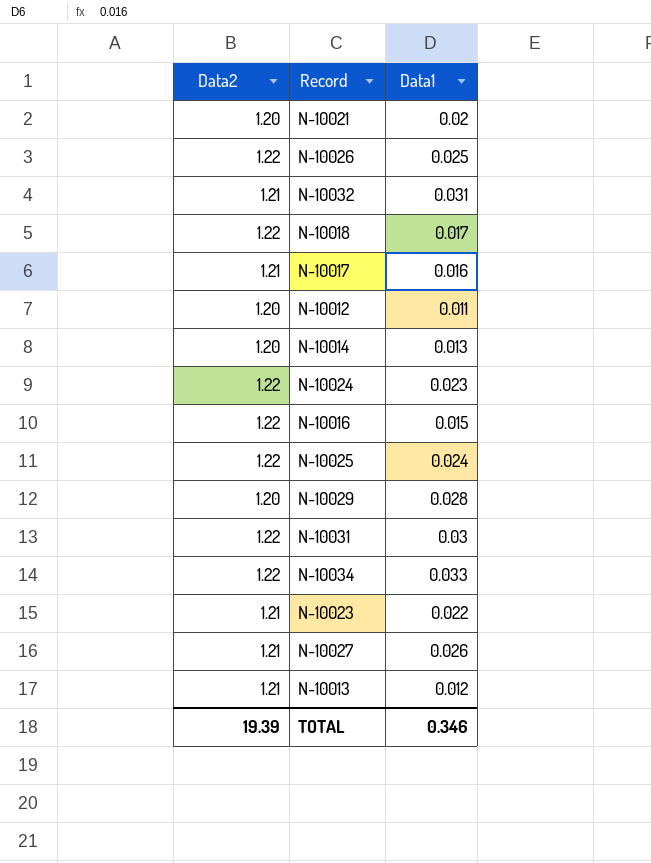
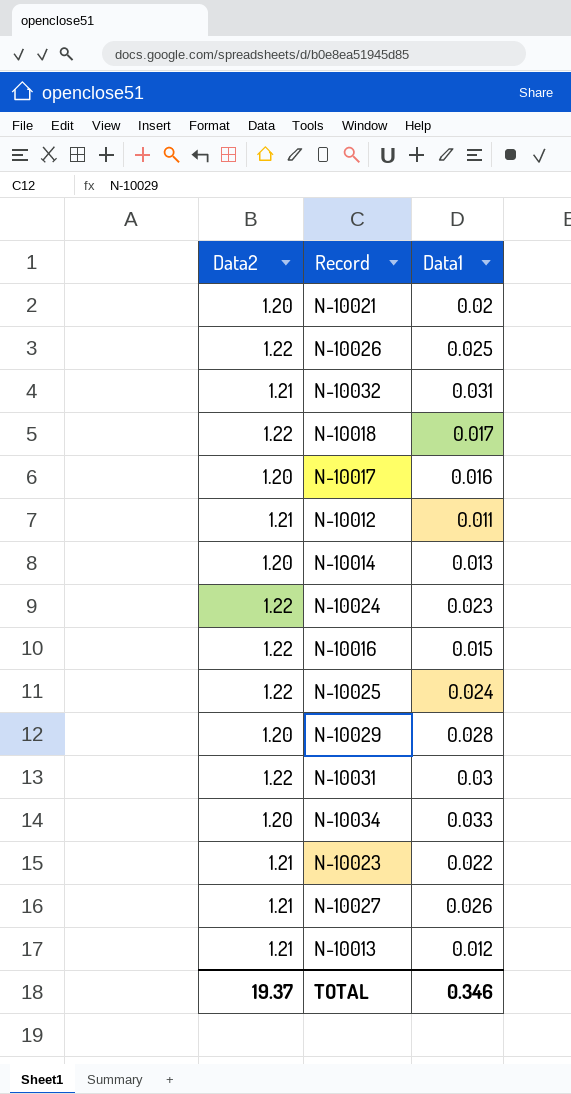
N-10017 | Data2: 1.21 -> 1.20
N-10012 | Data2: 1.20 -> 1.21
N-10034 | Data2: 1.22 -> 1.20
TOTAL | Data2: 19.39 -> 19.37

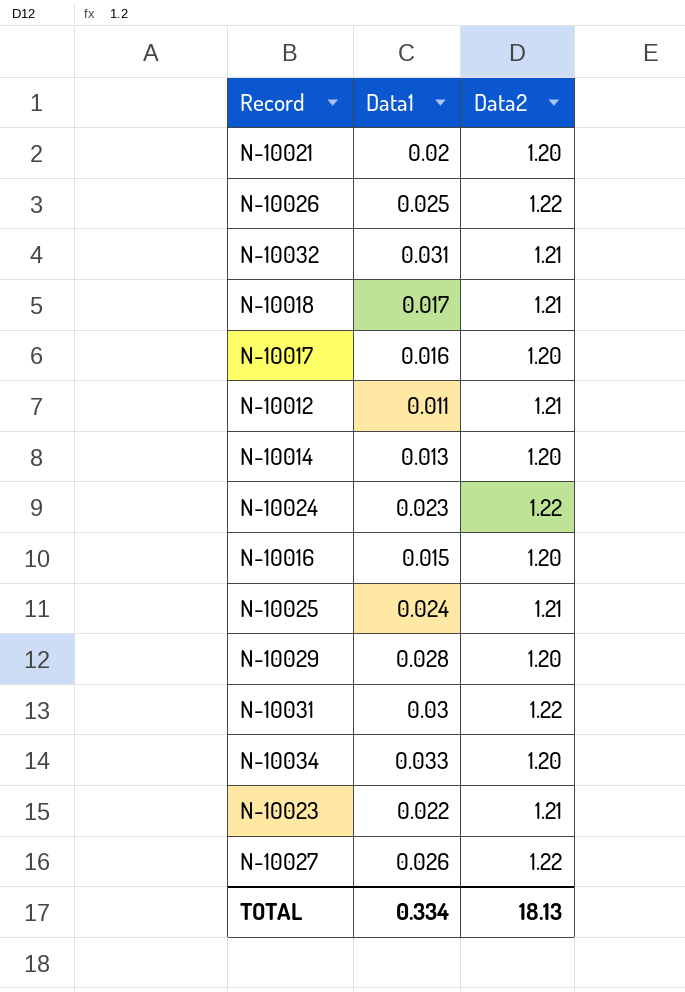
column Data2 | position: 1 -> 3
row N-10013: 1.21 | 0.012 -> none
N-10018 | Data2: 1.22 -> 1.21
N-10016 | Data2: 1.22 -> 1.20
N-10025 | Data2: 1.22 -> 1.21
N-10027 | Data2: 1.21 -> 1.22
TOTAL | Data1: 0.346 -> 0.334
TOTAL | Data2: 19.37 -> 18.13

